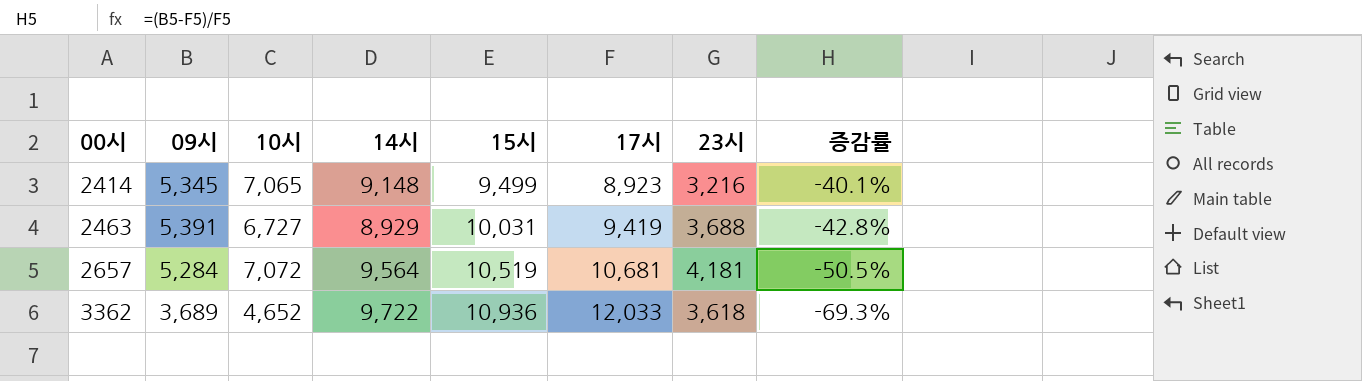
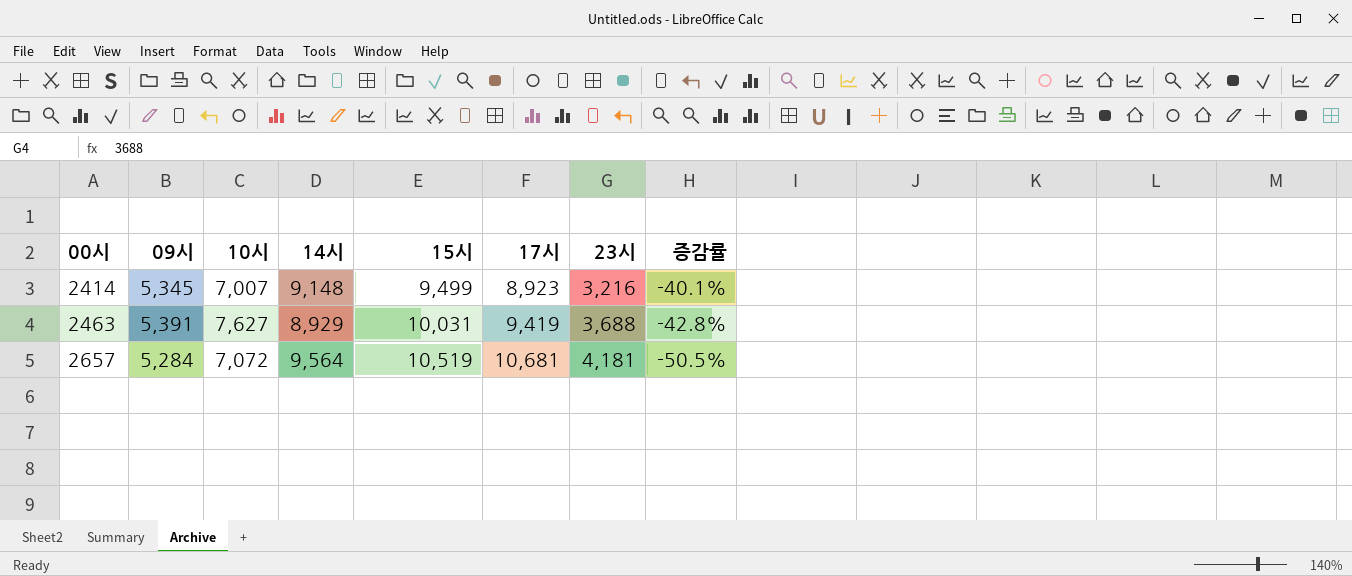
row 3362: 3,689 | 4,652 | 9,722 | 10,936 | 12,033 | 3,618 | -69.3% -> none
2414 | 10시: 7,065 -> 7,007
2463 | 10시: 6,727 -> 7,627

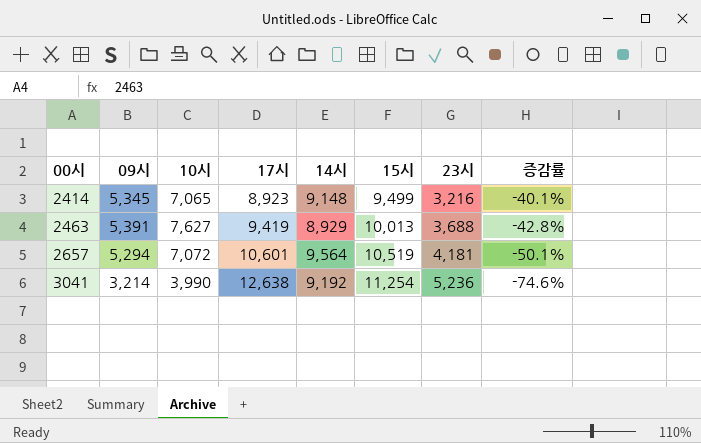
column 17시 | position: 6 -> 4
2414 | 10시: 7,007 -> 7,065
2463 | 15시: 10,031 -> 10,013
2657 | 09시: 5,284 -> 5,294
2657 | 17시: 10,681 -> 10,601
2657 | 증감률: -50.5% -> -50.1%
row 3041: none -> 3,214 | 3,990 | 12,638 | 9,192 | 11,254 | 5,236 | -74.6%

